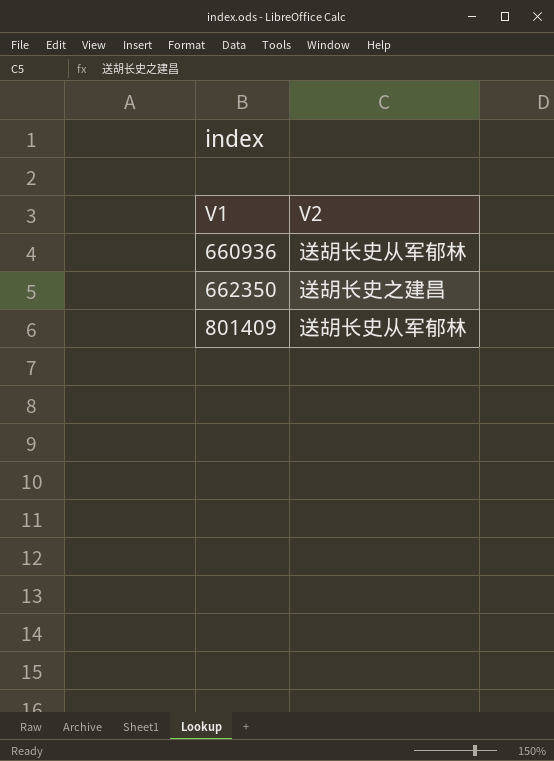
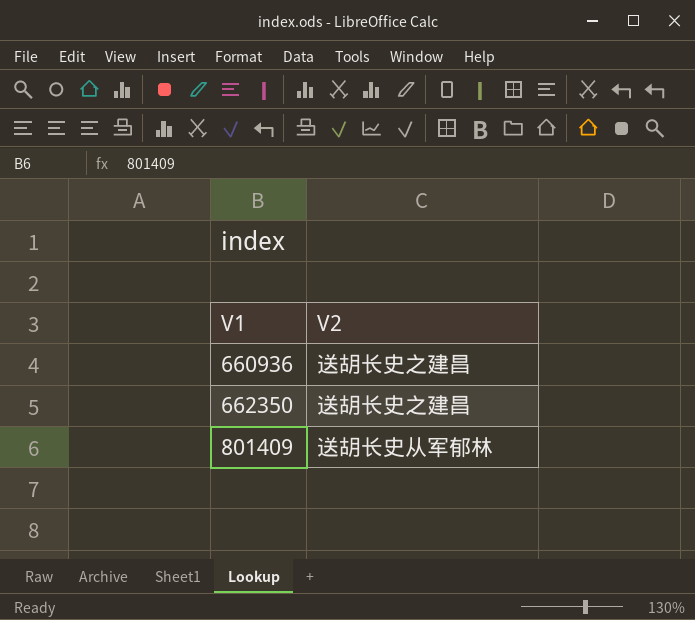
660936 | V2: 送胡长史从军郁林 -> 送胡长史之建昌

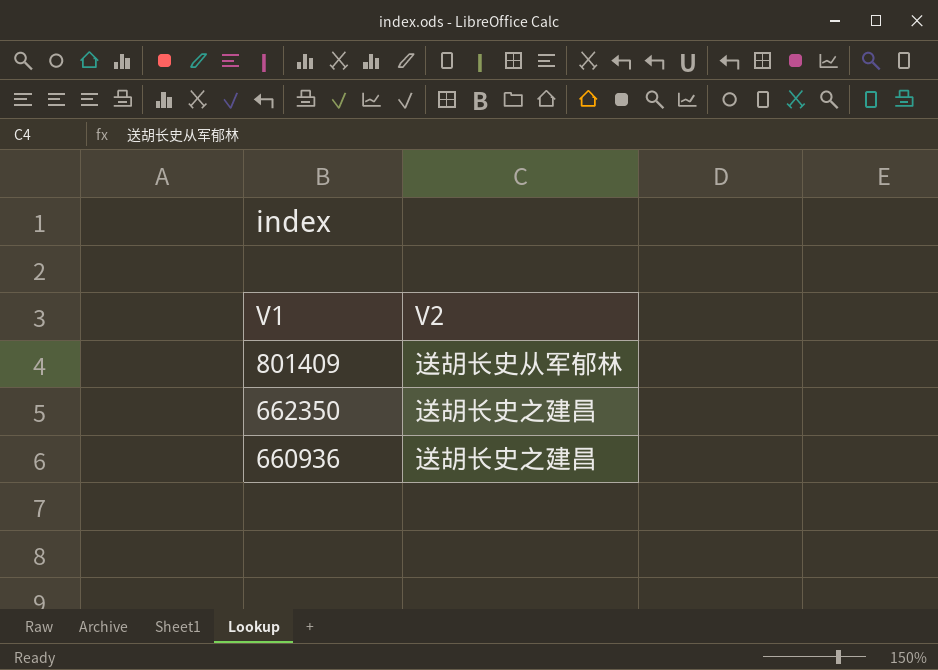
row order: V1 ascending -> V1 descending

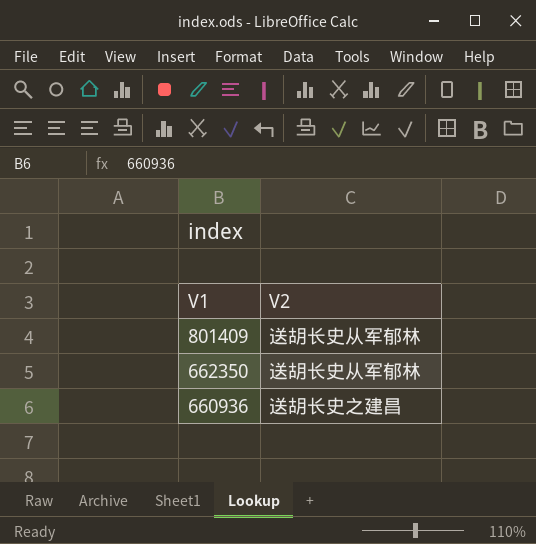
662350 | V2: 送胡长史之建昌 -> 送胡长史从军郁林

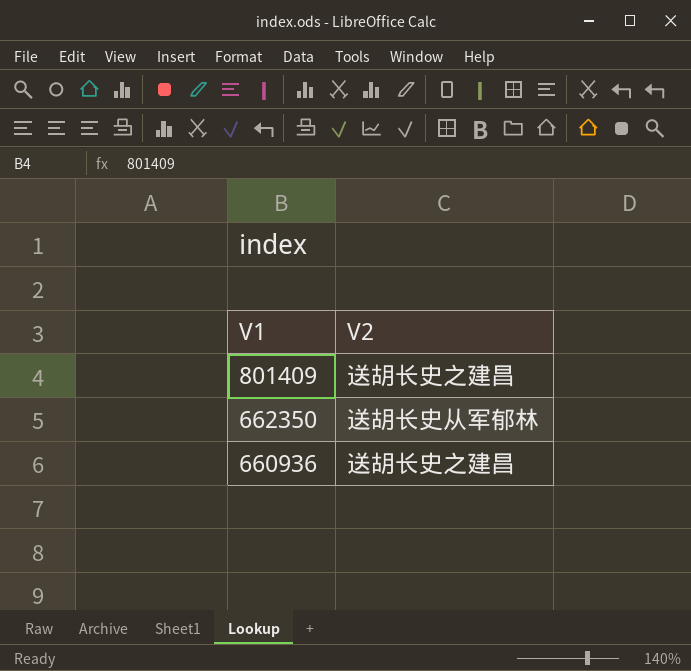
801409 | V2: 送胡长史从军郁林 -> 送胡长史之建昌

